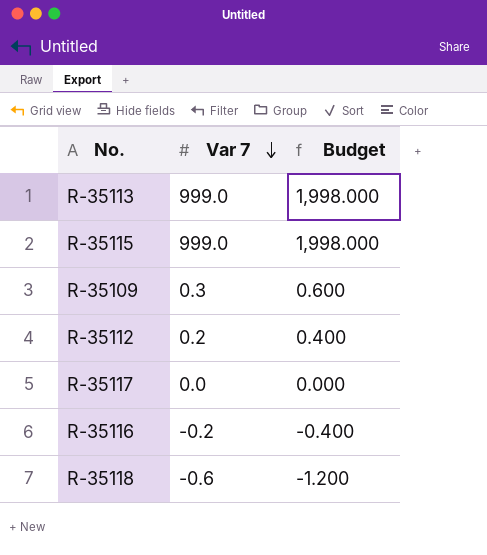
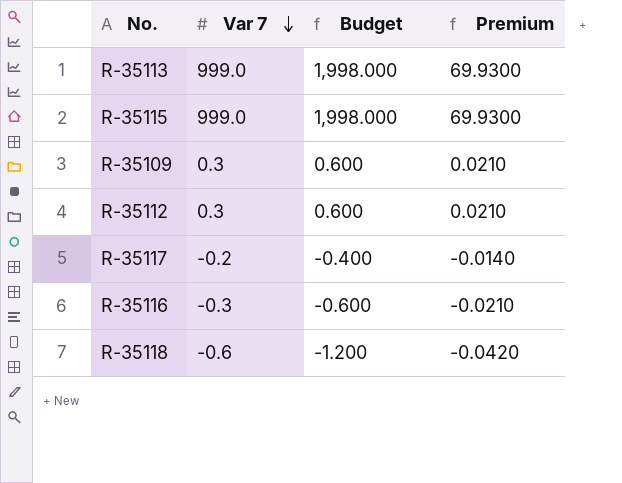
column Premium | formula: none -> [Var 7] * 0.07
R-35112 | Var 7: 0.2 -> 0.3
R-35112 | Budget: 0.400 -> 0.600
R-35117 | Var 7: 0.0 -> -0.2
R-35117 | Budget: 0.000 -> -0.400
R-35116 | Var 7: -0.2 -> -0.3
R-35116 | Budget: -0.400 -> -0.600

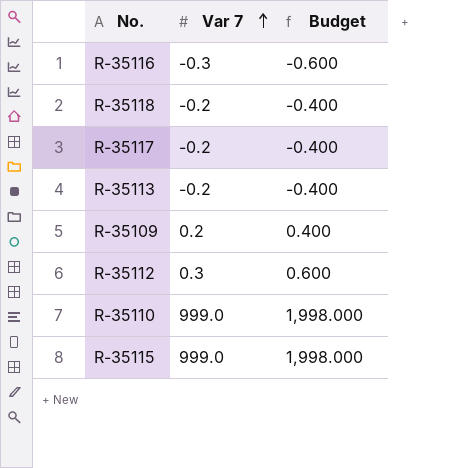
row order: Var 7 descending -> Var 7 ascending
column Premium | formula: [Var 7] * 0.07 -> none
R-35118 | Var 7: -0.6 -> -0.2
R-35118 | Budget: -1.200 -> -0.400
R-35113 | Var 7: 999.0 -> -0.2
R-35113 | Budget: 1,998.000 -> -0.400
R-35109 | Var 7: 0.3 -> 0.2
R-35109 | Budget: 0.600 -> 0.400
row R-35110: none -> 999.0 | 1,998.000

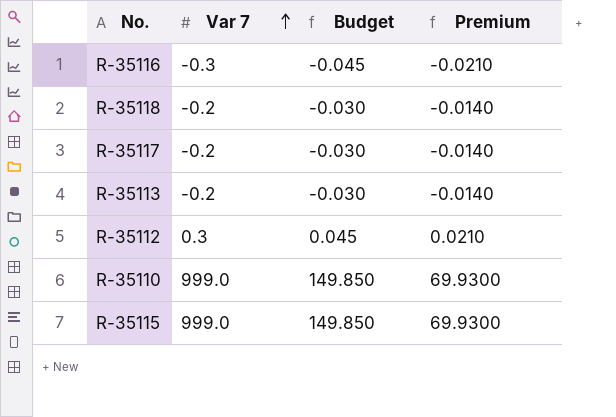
column Budget | formula: [Var 7] * 2 -> [Var 7] * 0.15
column Premium | formula: none -> [Var 7] * 0.07
row R-35109: 0.2 | 0.400 -> none

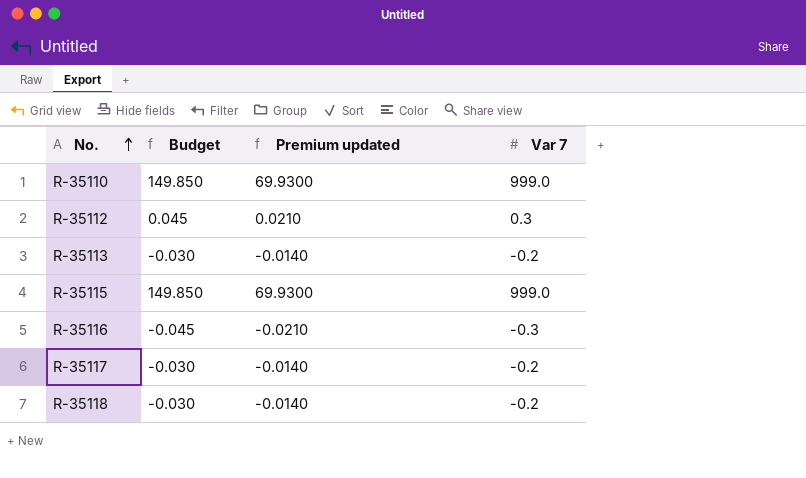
row order: Var 7 ascending -> No. ascending
column name: Premium -> Premium updated
column Var 7 | position: 2 -> 4

